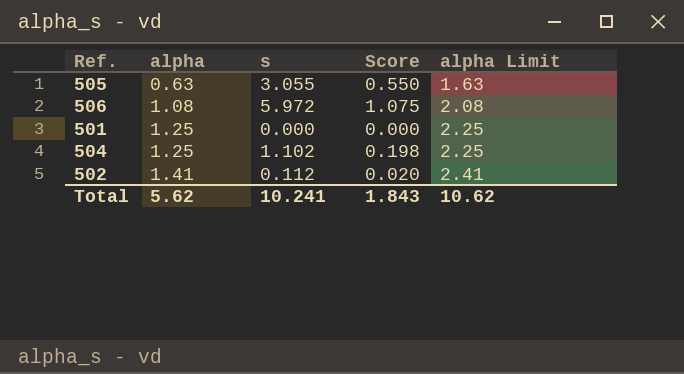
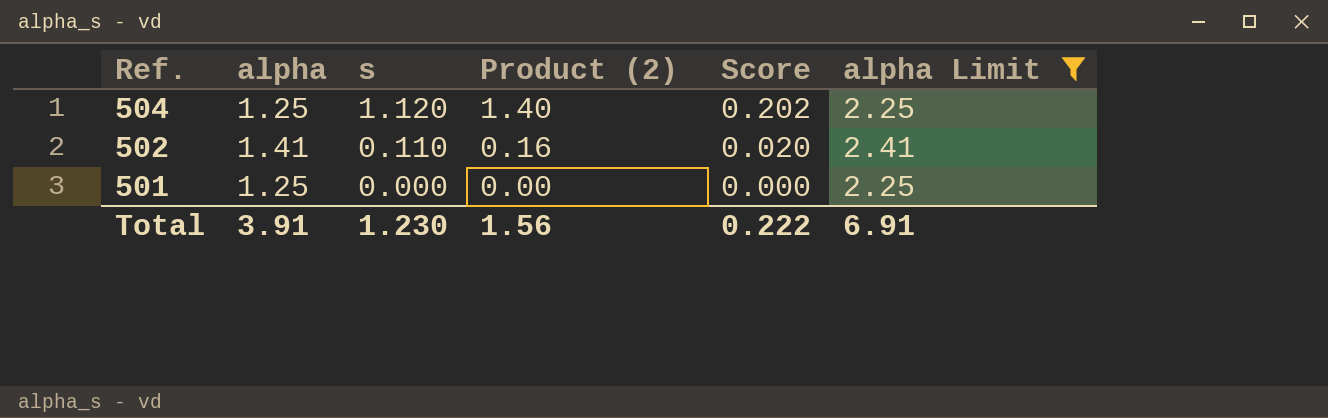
filter: none -> alpha Limit >= 2.25
row order: alpha ascending -> Ref. descending
column Product (2) | formula: none -> [alpha] * [s]
504 | s: 1.102 -> 1.120
504 | Score: 0.198 -> 0.202
502 | s: 0.112 -> 0.110
Total | alpha: 5.62 -> 3.91
Total | s: 10.241 -> 1.230
Total | Score: 1.843 -> 0.222
Total | alpha Limit: 10.62 -> 6.91

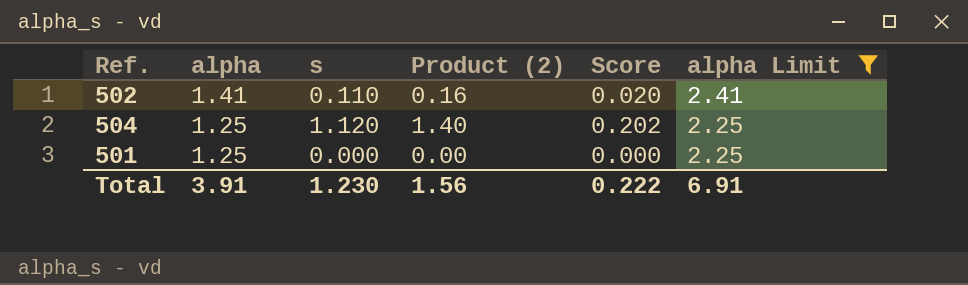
row order: Ref. descending -> alpha descending

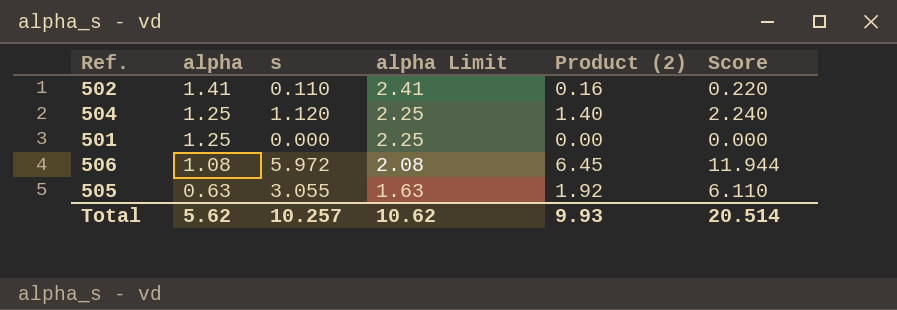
filter: alpha Limit >= 2.25 -> none
column alpha Limit | position: 6 -> 4
column Score | formula: [s] * 0.18 -> [s] * 2
Total | alpha: 3.91 -> 5.62
Total | s: 1.230 -> 10.257
Total | alpha Limit: 6.91 -> 10.62
Total | Product (2): 1.56 -> 9.93
Total | Score: 0.222 -> 20.514

